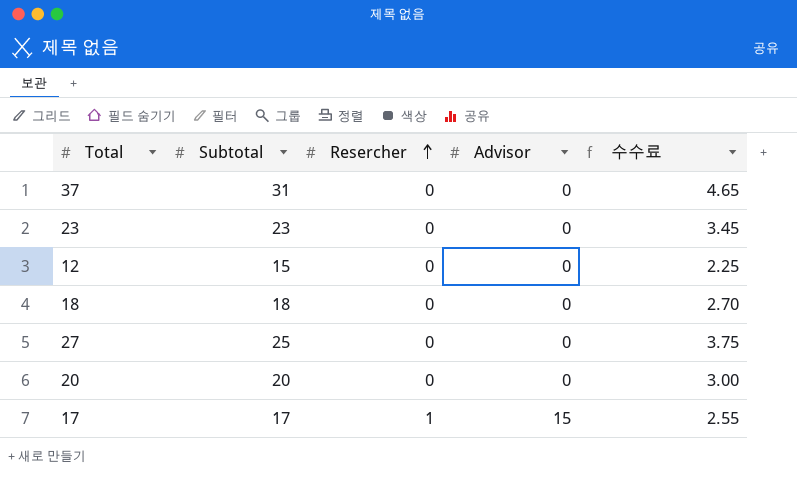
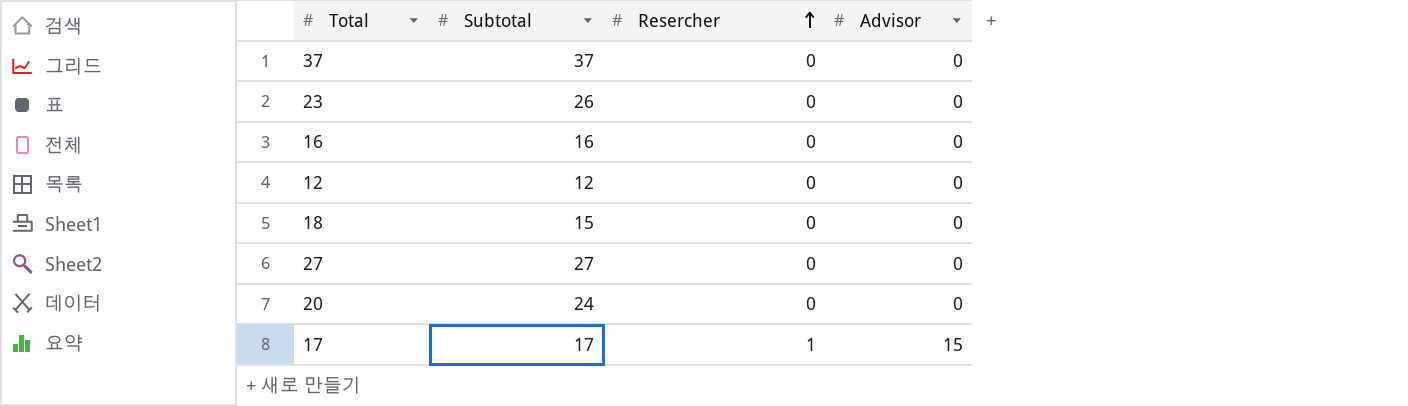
column 수수료 | formula: [Subtotal] * 0.15 -> none
37 | Subtotal: 31 -> 37
23 | Subtotal: 23 -> 26
row 16: none -> 16 | 0 | 0
12 | Subtotal: 15 -> 12
18 | Subtotal: 18 -> 15
27 | Subtotal: 25 -> 27
20 | Subtotal: 20 -> 24

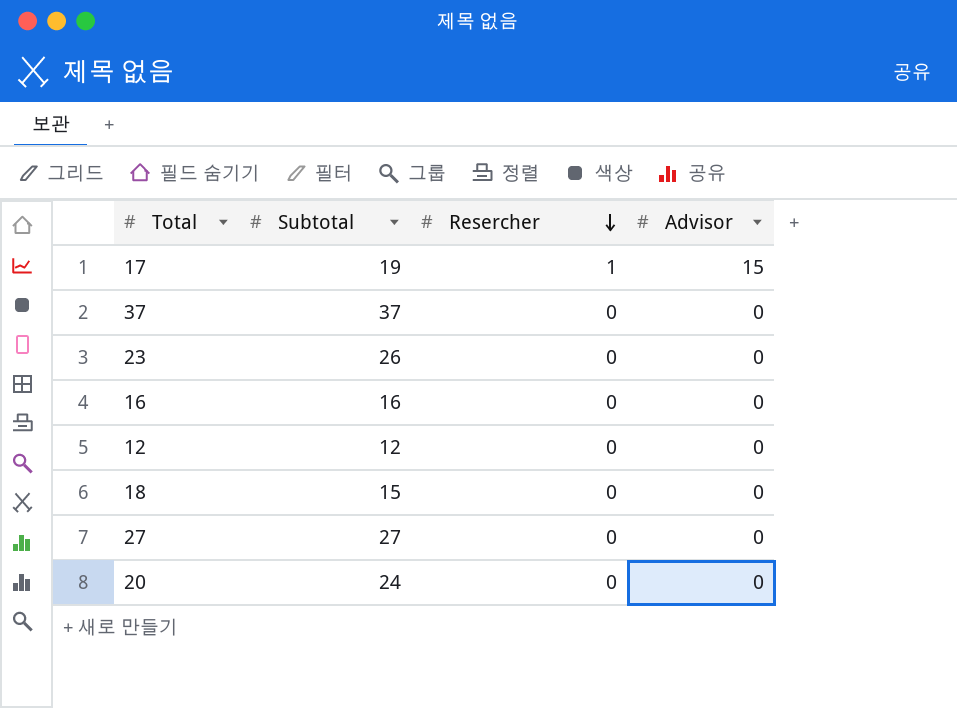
row order: Resercher ascending -> Resercher descending
17 | Subtotal: 17 -> 19

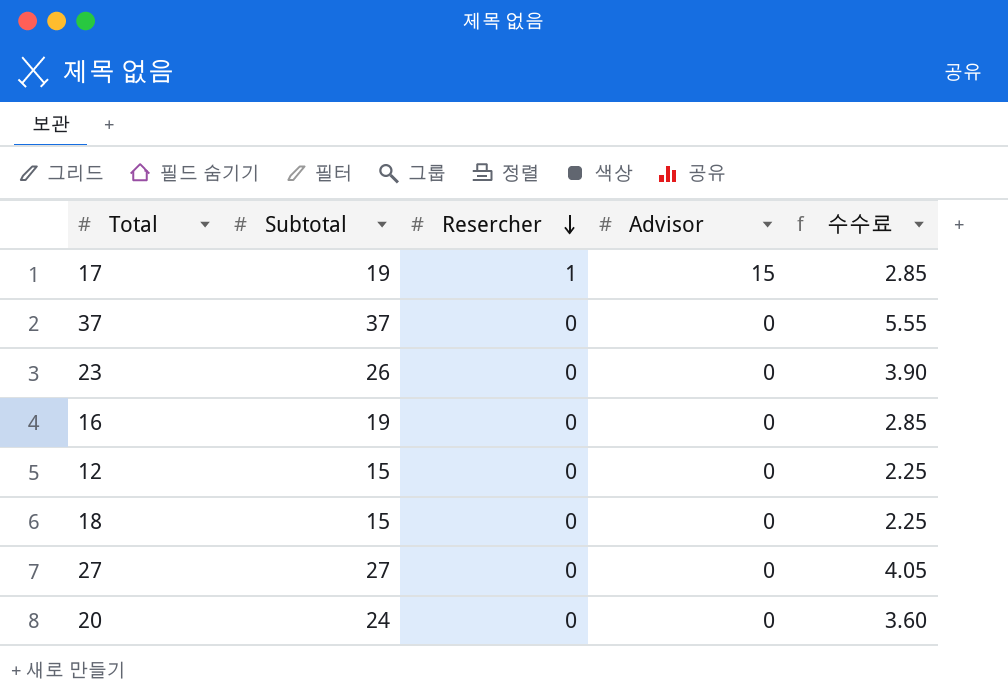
column 수수료 | formula: none -> [Subtotal] * 0.15
16 | Subtotal: 16 -> 19
12 | Subtotal: 12 -> 15

